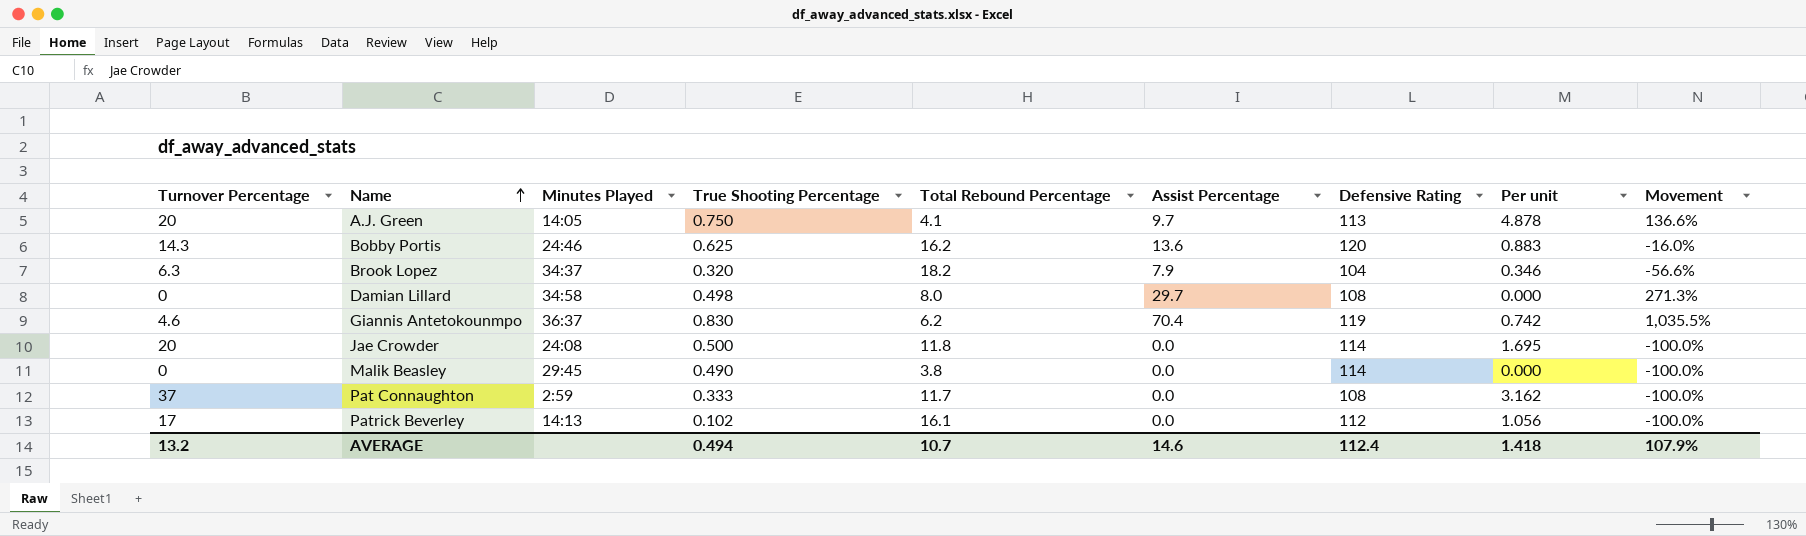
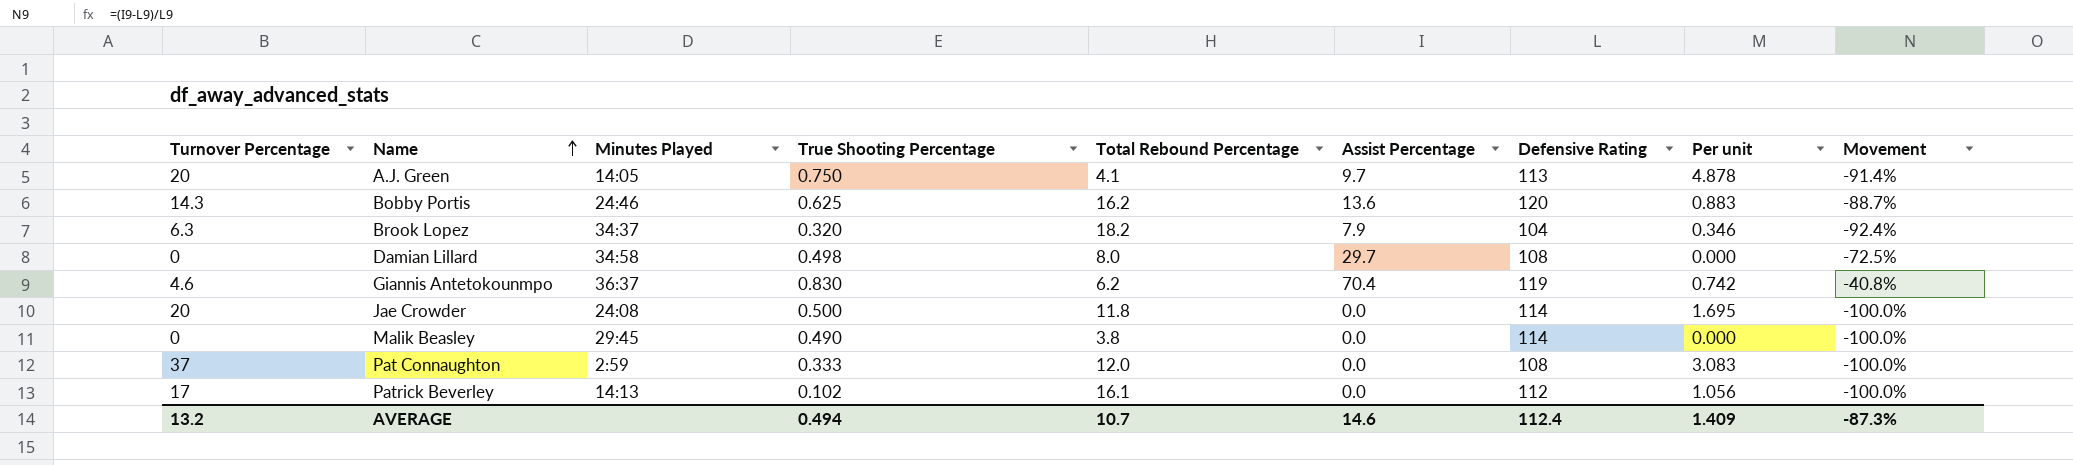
column Movement | formula: ([Assist Percentage] - [Total Rebound Percentage]) / [Total Rebound Percentage] -> ([Assist Percentage] - [Defensive Rating]) / [Defensive Rating]
Pat Connaughton | Total Rebound Percentage: 11.7 -> 12.0
Pat Connaughton | Per unit: 3.162 -> 3.083
AVERAGE | Per unit: 1.418 -> 1.409
AVERAGE | Movement: 107.9% -> -87.3%

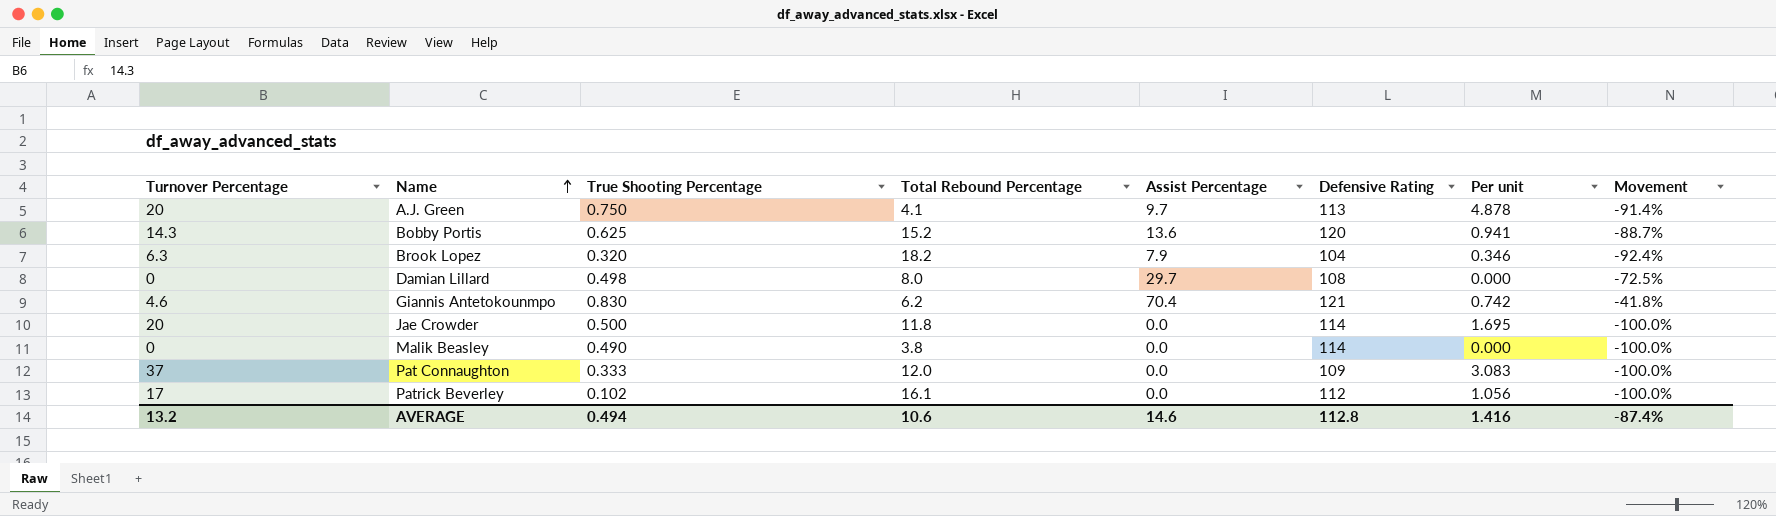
column Minutes Played | position: 3 -> none
Bobby Portis | Total Rebound Percentage: 16.2 -> 15.2
Bobby Portis | Per unit: 0.883 -> 0.941
Giannis Antetokounmpo | Defensive Rating: 119 -> 121
Giannis Antetokounmpo | Movement: -40.8% -> -41.8%
Pat Connaughton | Defensive Rating: 108 -> 109
AVERAGE | Total Rebound Percentage: 10.7 -> 10.6
AVERAGE | Defensive Rating: 112.4 -> 112.8
AVERAGE | Per unit: 1.409 -> 1.416
AVERAGE | Movement: -87.3% -> -87.4%

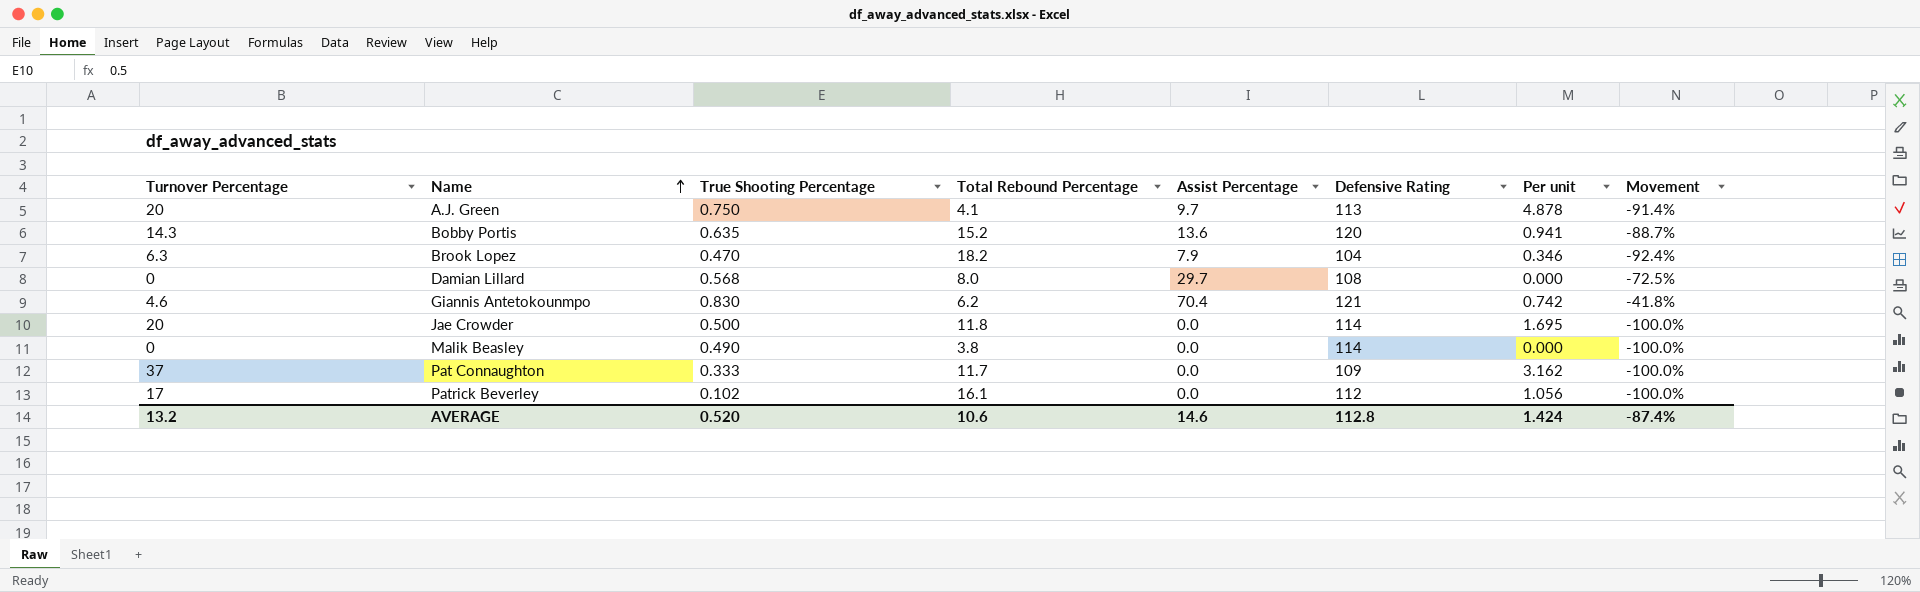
Bobby Portis | True Shooting Percentage: 0.625 -> 0.635
Brook Lopez | True Shooting Percentage: 0.320 -> 0.470
Damian Lillard | True Shooting Percentage: 0.498 -> 0.568
Pat Connaughton | Total Rebound Percentage: 12.0 -> 11.7
Pat Connaughton | Per unit: 3.083 -> 3.162
AVERAGE | True Shooting Percentage: 0.494 -> 0.520
AVERAGE | Per unit: 1.416 -> 1.424

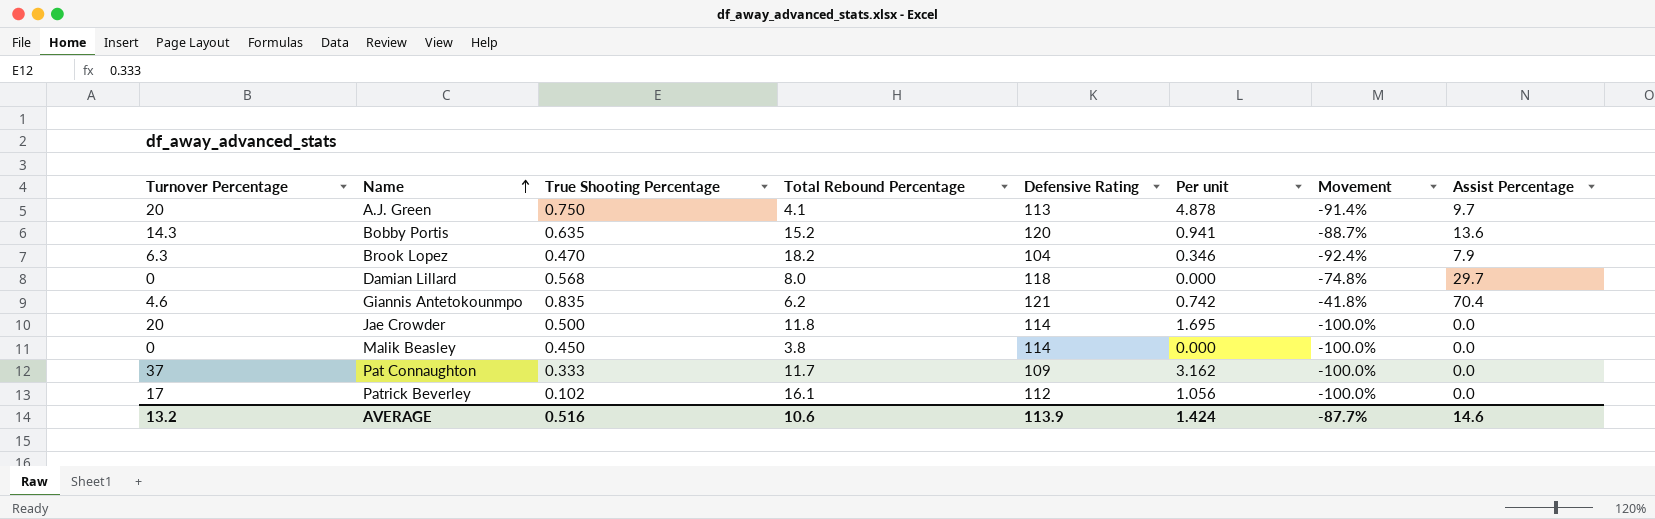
column Assist Percentage | position: 5 -> 8
Damian Lillard | Defensive Rating: 108 -> 118
Damian Lillard | Movement: -72.5% -> -74.8%
Giannis Antetokounmpo | True Shooting Percentage: 0.830 -> 0.835
Malik Beasley | True Shooting Percentage: 0.490 -> 0.450
AVERAGE | True Shooting Percentage: 0.520 -> 0.516
AVERAGE | Defensive Rating: 112.8 -> 113.9
AVERAGE | Movement: -87.4% -> -87.7%

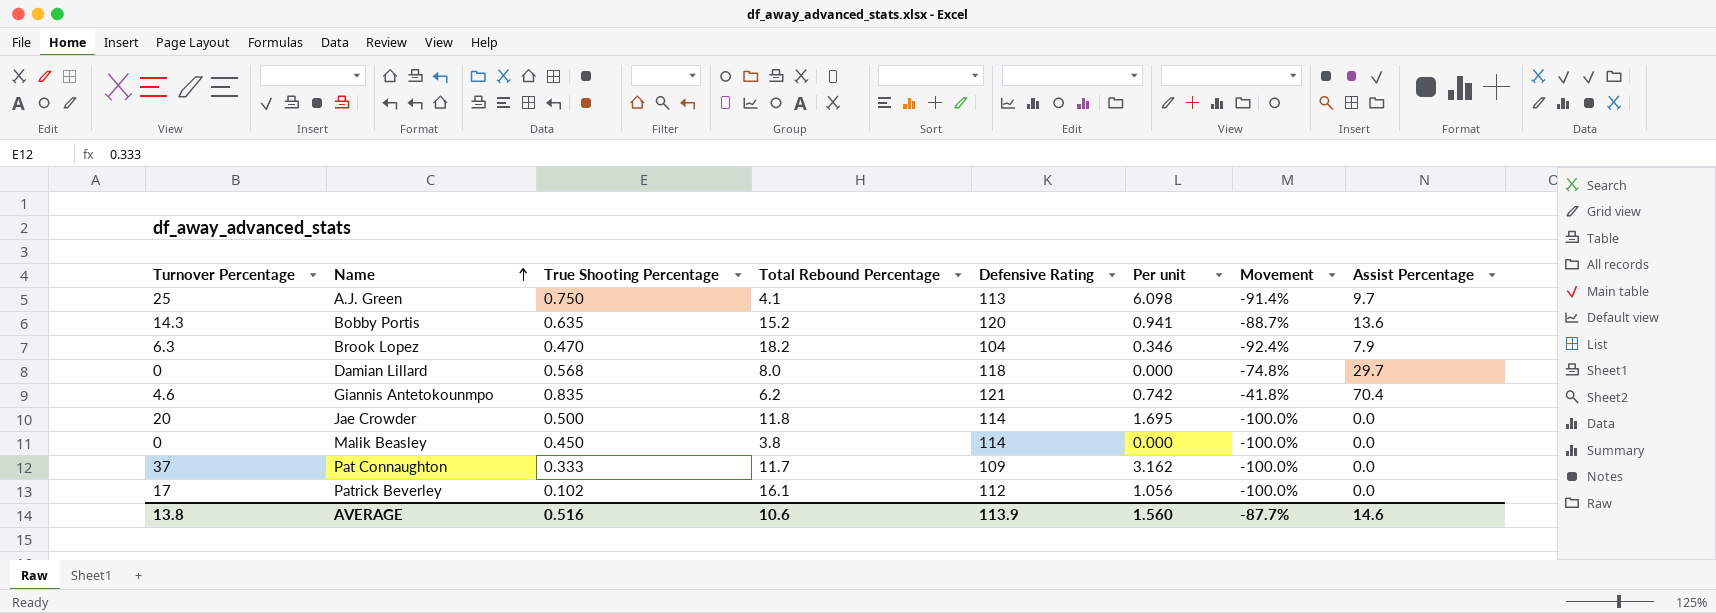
A.J. Green | Turnover Percentage: 20 -> 25
A.J. Green | Per unit: 4.878 -> 6.098
AVERAGE | Turnover Percentage: 13.2 -> 13.8
AVERAGE | Per unit: 1.424 -> 1.560

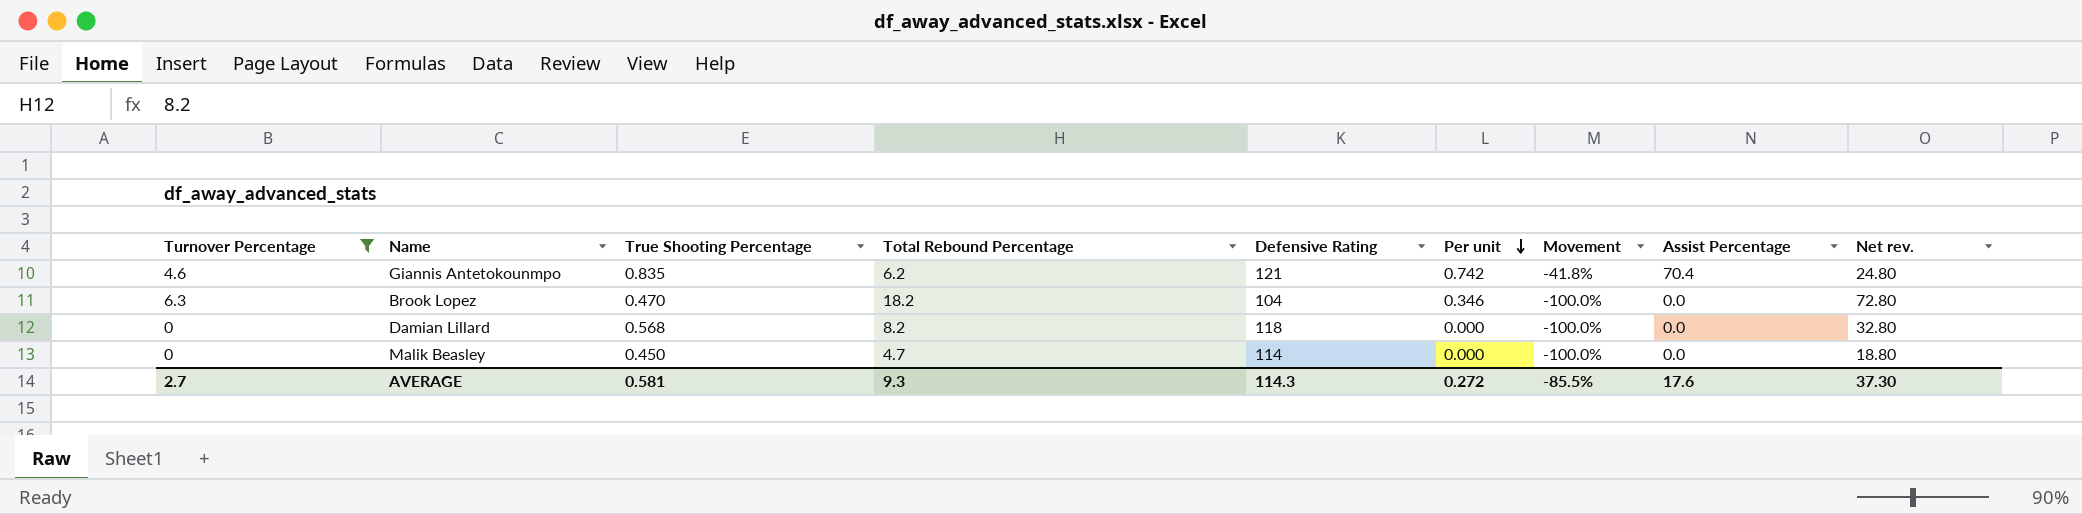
filter: none -> Turnover Percentage <= 6.3
row order: Name ascending -> Per unit descending
column Net rev. | formula: none -> [Total Rebound Percentage] * 4
Brook Lopez | Movement: -92.4% -> -100.0%
Brook Lopez | Assist Percentage: 7.9 -> 0.0
Damian Lillard | Total Rebound Percentage: 8.0 -> 8.2
Damian Lillard | Movement: -74.8% -> -100.0%
Damian Lillard | Assist Percentage: 29.7 -> 0.0
Malik Beasley | Total Rebound Percentage: 3.8 -> 4.7
AVERAGE | Turnover Percentage: 13.8 -> 2.7
AVERAGE | True Shooting Percentage: 0.516 -> 0.581
AVERAGE | Total Rebound Percentage: 10.6 -> 9.3
AVERAGE | Defensive Rating: 113.9 -> 114.3
AVERAGE | Per unit: 1.560 -> 0.272
AVERAGE | Movement: -87.7% -> -85.5%
AVERAGE | Assist Percentage: 14.6 -> 17.6

